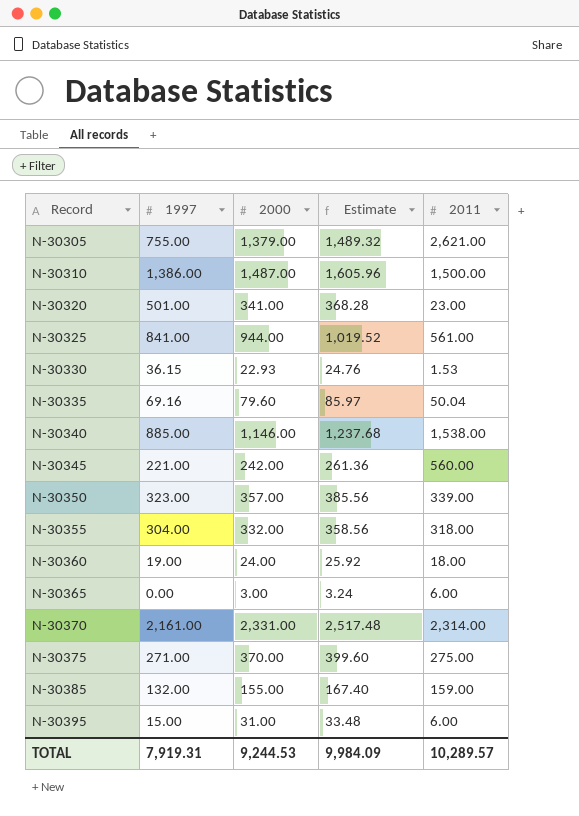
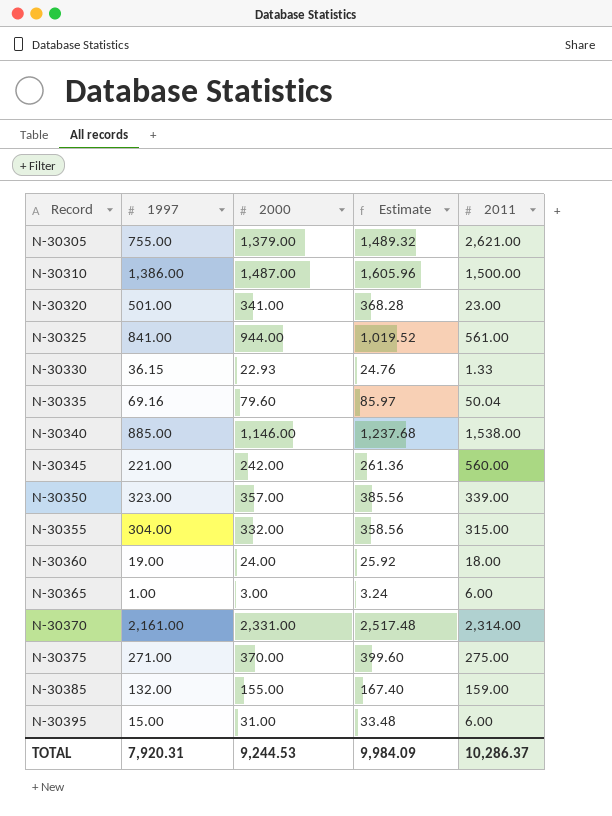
N-30330 | 2011: 1.53 -> 1.33
N-30355 | 2011: 318.00 -> 315.00
N-30365 | 1997: 0.00 -> 1.00
TOTAL | 1997: 7,919.31 -> 7,920.31
TOTAL | 2011: 10,289.57 -> 10,286.37

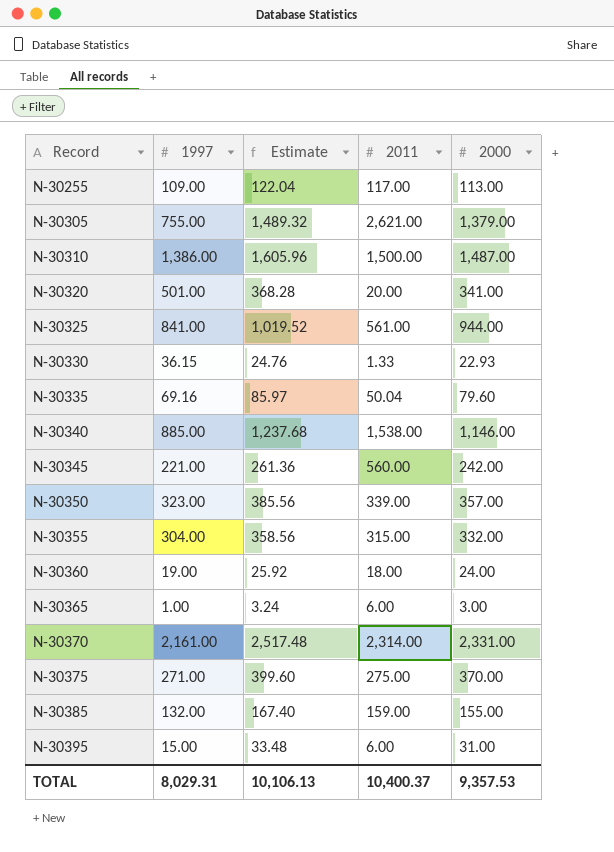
column 2000 | position: 3 -> 5
row N-30255: none -> 109.00 | 122.04 | 117.00 | 113.00
N-30320 | 2011: 23.00 -> 20.00
TOTAL | 1997: 7,920.31 -> 8,029.31
TOTAL | Estimate: 9,984.09 -> 10,106.13
TOTAL | 2011: 10,286.37 -> 10,400.37
TOTAL | 2000: 9,244.53 -> 9,357.53

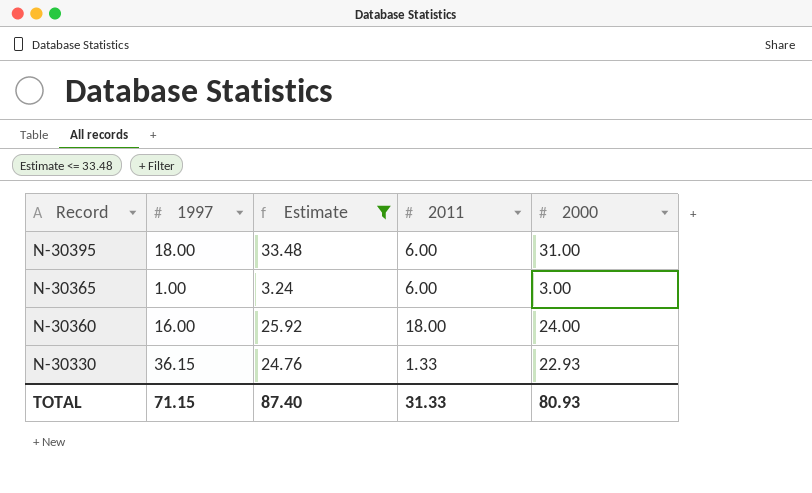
filter: none -> Estimate <= 33.48
row order: Record ascending -> Record descending
N-30395 | 1997: 15.00 -> 18.00
N-30360 | 1997: 19.00 -> 16.00
TOTAL | 1997: 8,029.31 -> 71.15
TOTAL | Estimate: 10,106.13 -> 87.40
TOTAL | 2011: 10,400.37 -> 31.33
TOTAL | 2000: 9,357.53 -> 80.93

